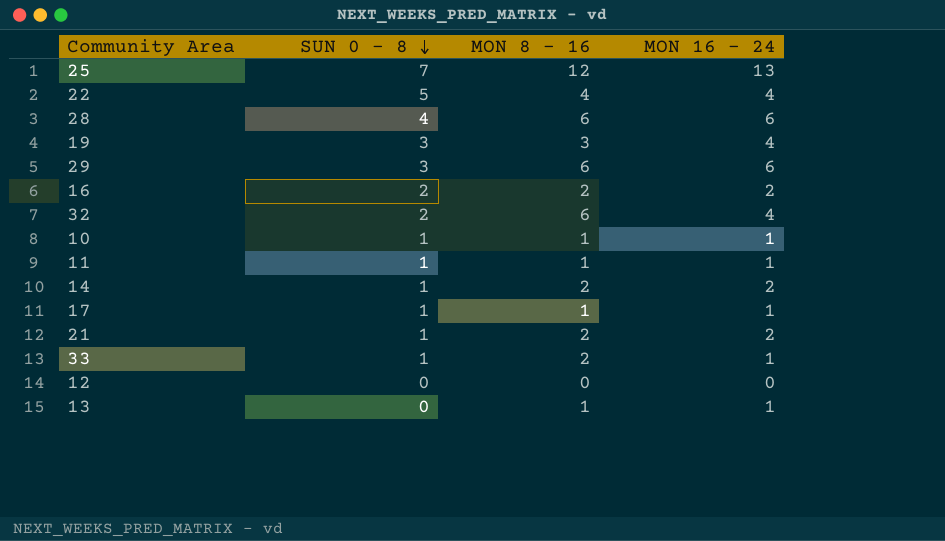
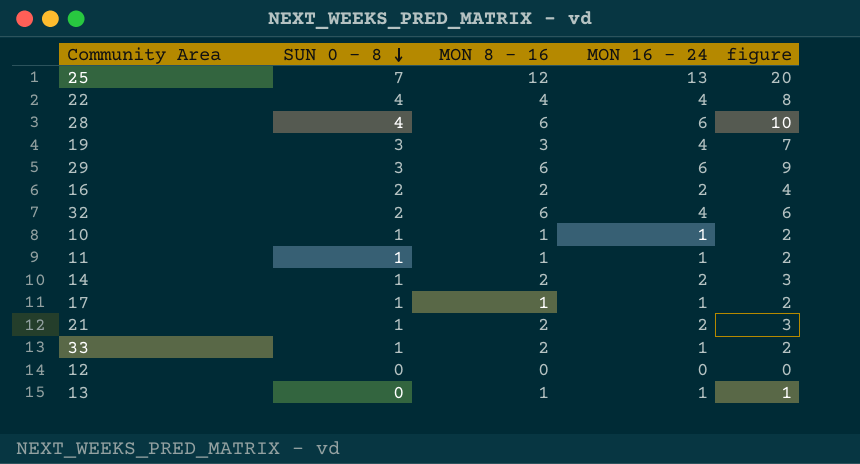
column figure | formula: none -> [SUN 0 - 8] + [MON 16 - 24]
22 | SUN 0 - 8: 5 -> 4

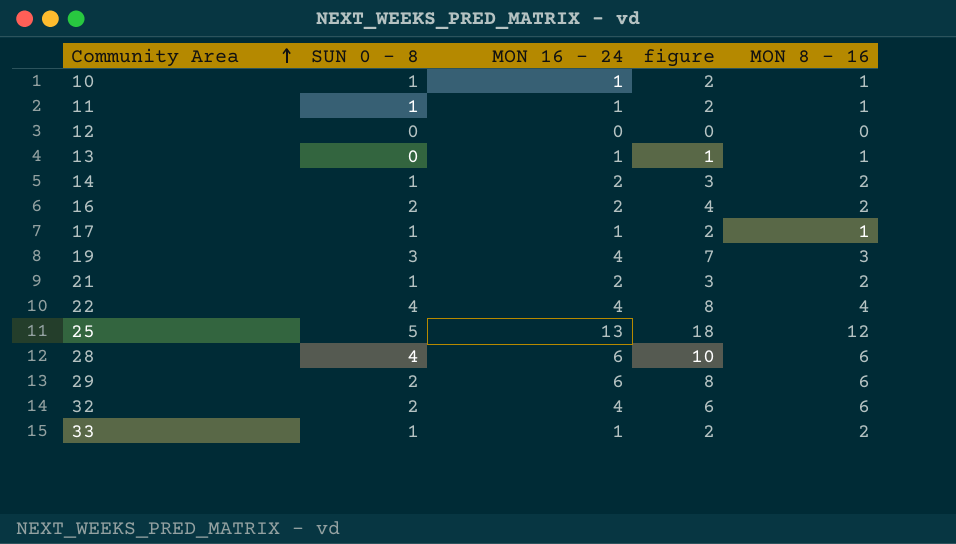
row order: SUN 0 - 8 descending -> Community Area ascending
column MON 8 - 16 | position: 3 -> 5
25 | SUN 0 - 8: 7 -> 5
25 | figure: 20 -> 18
29 | SUN 0 - 8: 3 -> 2
29 | figure: 9 -> 8

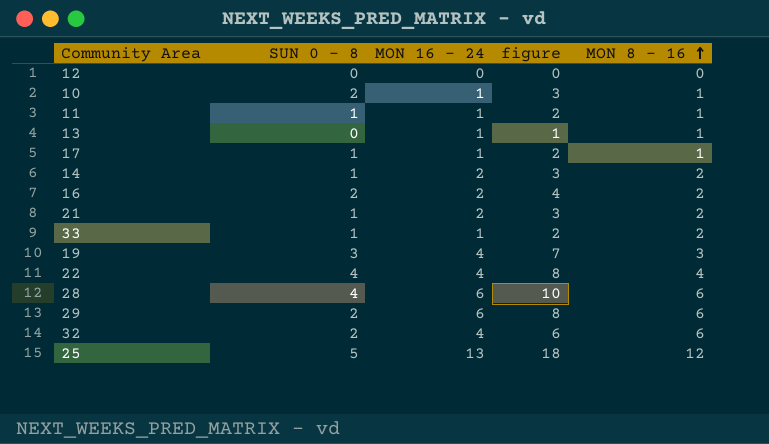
row order: Community Area ascending -> MON 8 - 16 ascending
10 | SUN 0 - 8: 1 -> 2
10 | figure: 2 -> 3

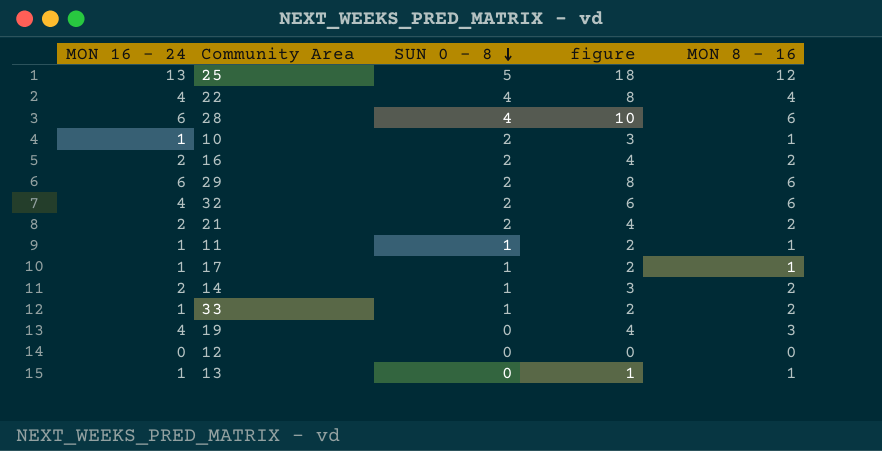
row order: MON 8 - 16 ascending -> SUN 0 - 8 descending
column MON 16 - 24 | position: 3 -> 1
21 | SUN 0 - 8: 1 -> 2
21 | figure: 3 -> 4
19 | SUN 0 - 8: 3 -> 0
19 | figure: 7 -> 4

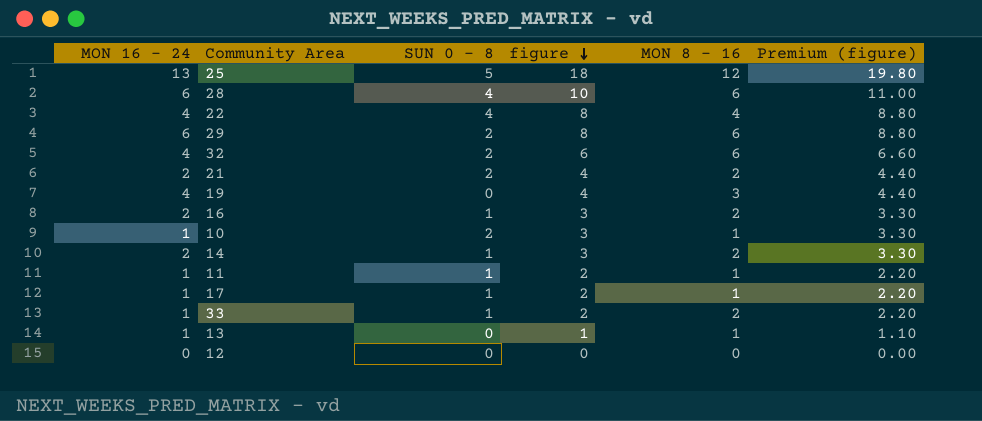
row order: SUN 0 - 8 descending -> figure descending
column Premium (figure) | formula: none -> [figure] * 1.1
16 | SUN 0 - 8: 2 -> 1
16 | figure: 4 -> 3

